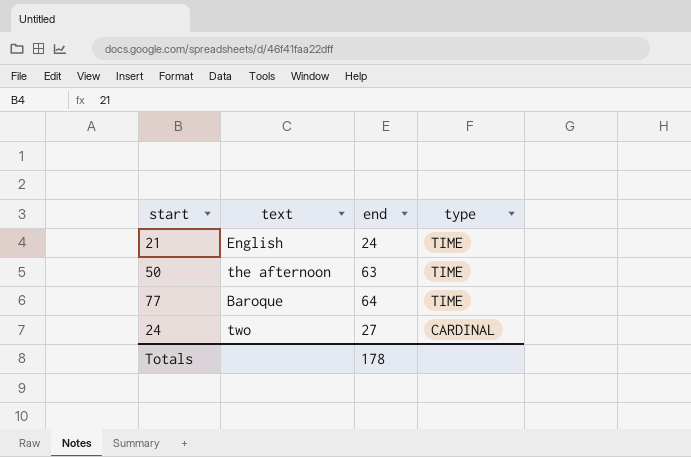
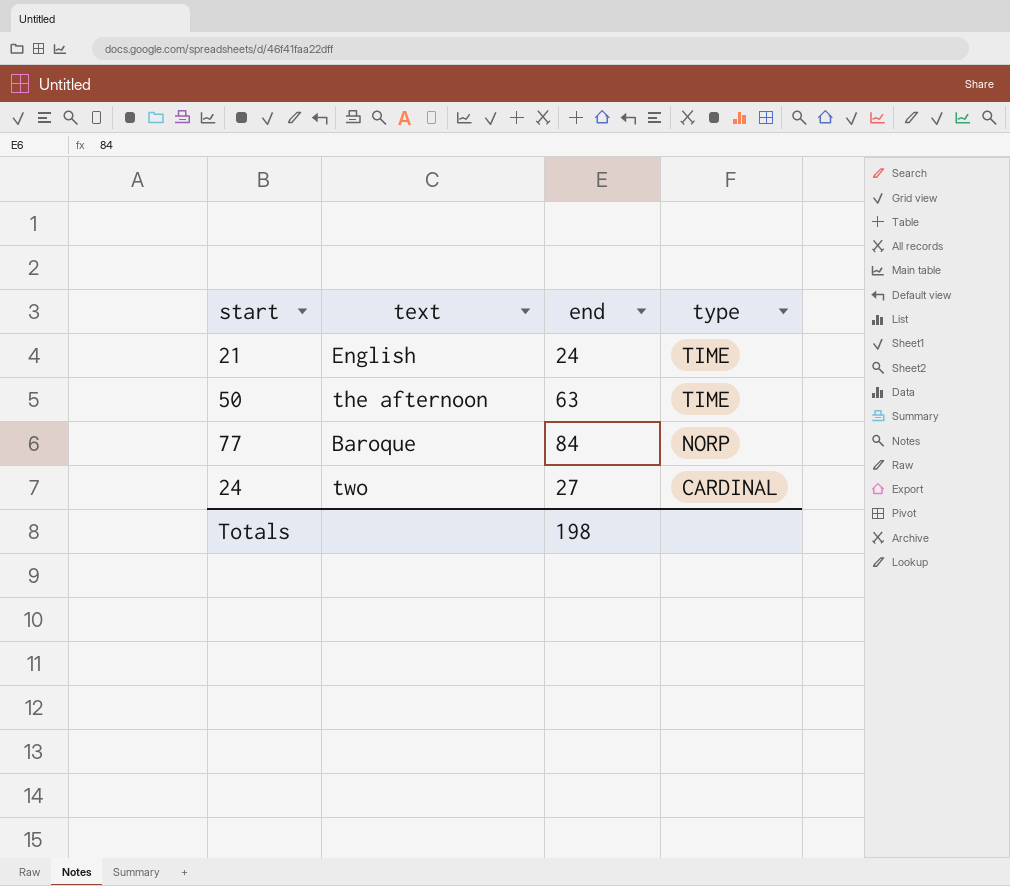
77 | end: 64 -> 84
77 | type: TIME -> NORP
Totals | end: 178 -> 198

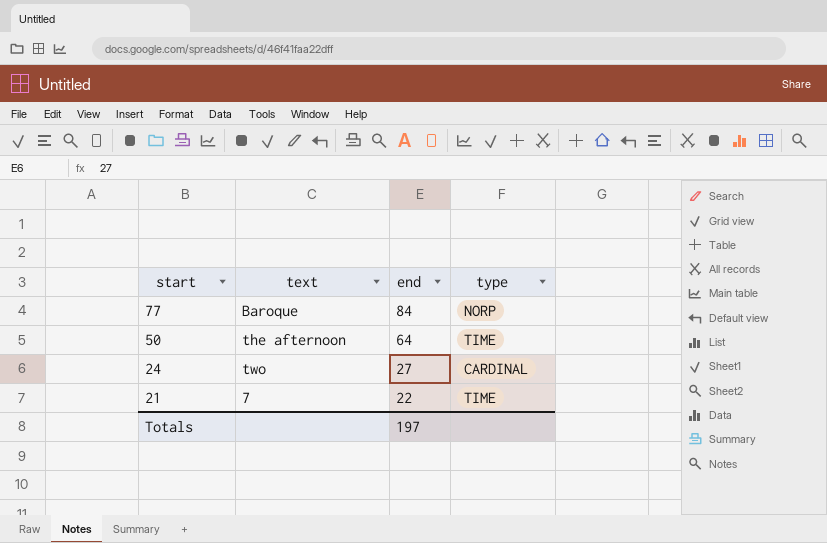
row order: type descending -> start descending
50 | end: 63 -> 64
21 | text: English -> 7
21 | end: 24 -> 22
Totals | end: 198 -> 197

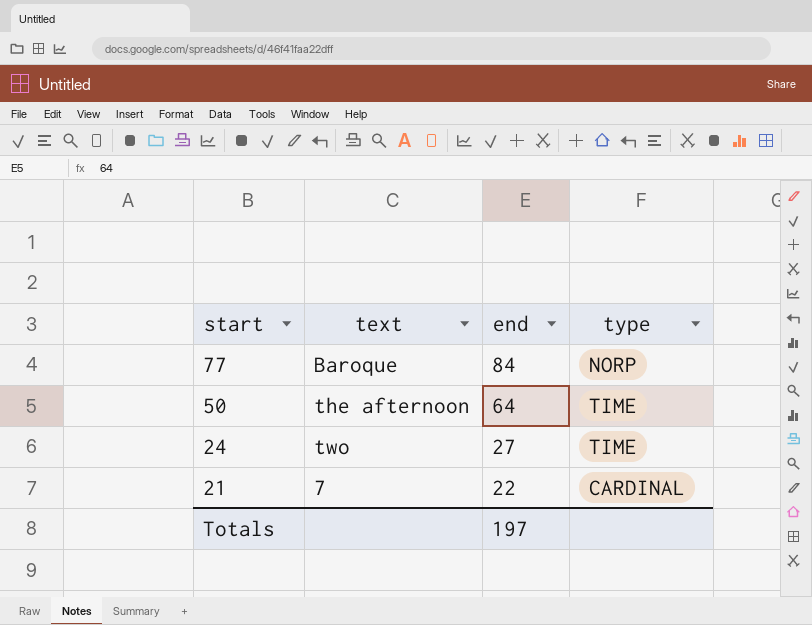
24 | type: CARDINAL -> TIME
21 | type: TIME -> CARDINAL

